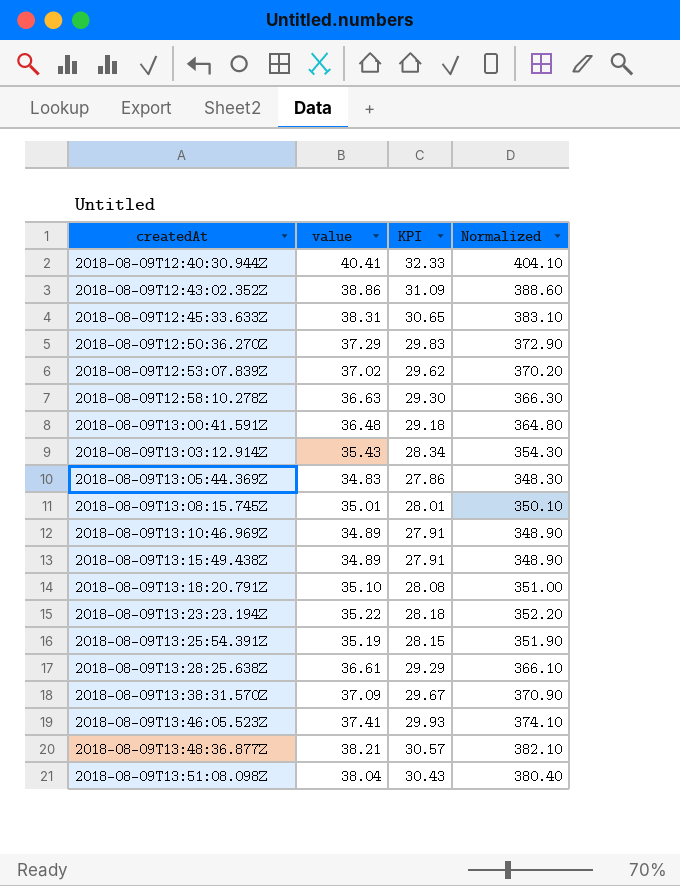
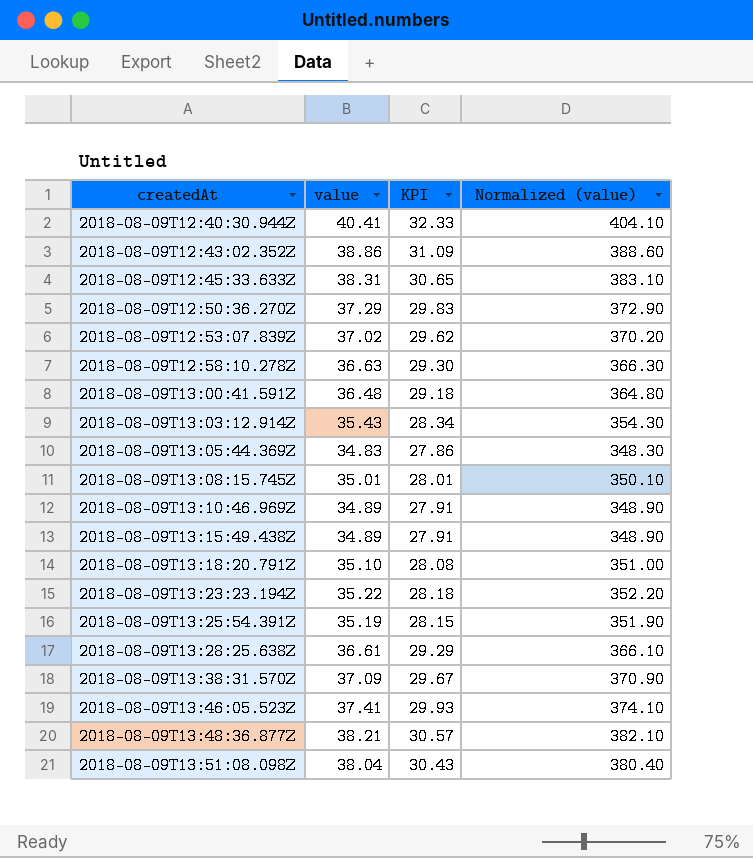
column name: Normalized -> Normalized (value)

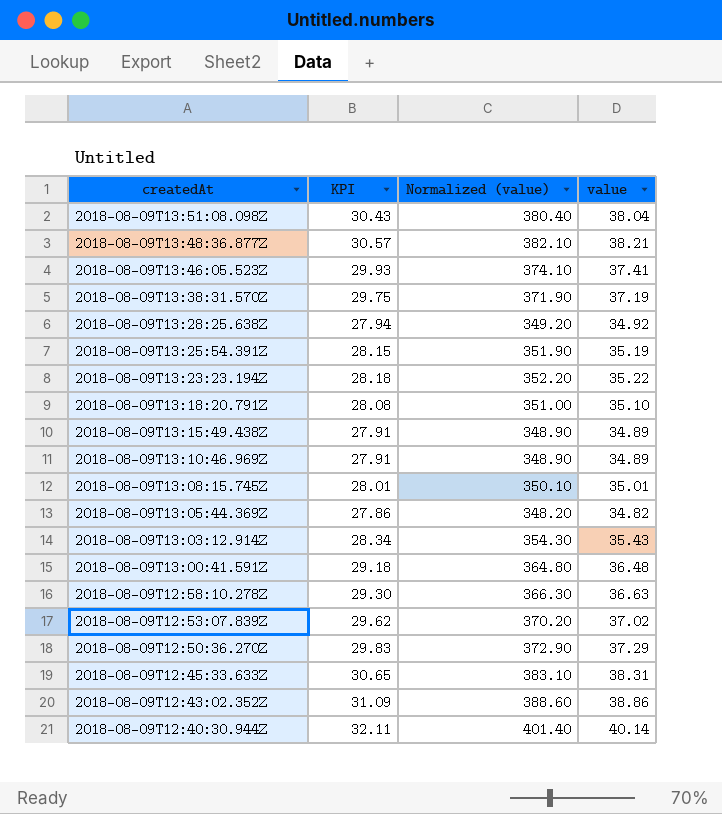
row order: createdAt ascending -> createdAt descending
column value | position: 2 -> 4
2018-08-09T13:38:31.570Z | KPI: 29.67 -> 29.75
2018-08-09T13:38:31.570Z | Normalized (value): 370.90 -> 371.90
2018-08-09T13:38:31.570Z | value: 37.09 -> 37.19
2018-08-09T13:28:25.638Z | KPI: 29.29 -> 27.94
2018-08-09T13:28:25.638Z | Normalized (value): 366.10 -> 349.20
2018-08-09T13:28:25.638Z | value: 36.61 -> 34.92
2018-08-09T13:05:44.369Z | Normalized (value): 348.30 -> 348.20
2018-08-09T13:05:44.369Z | value: 34.83 -> 34.82
2018-08-09T12:40:30.944Z | KPI: 32.33 -> 32.11
2018-08-09T12:40:30.944Z | Normalized (value): 404.10 -> 401.40
2018-08-09T12:40:30.944Z | value: 40.41 -> 40.14

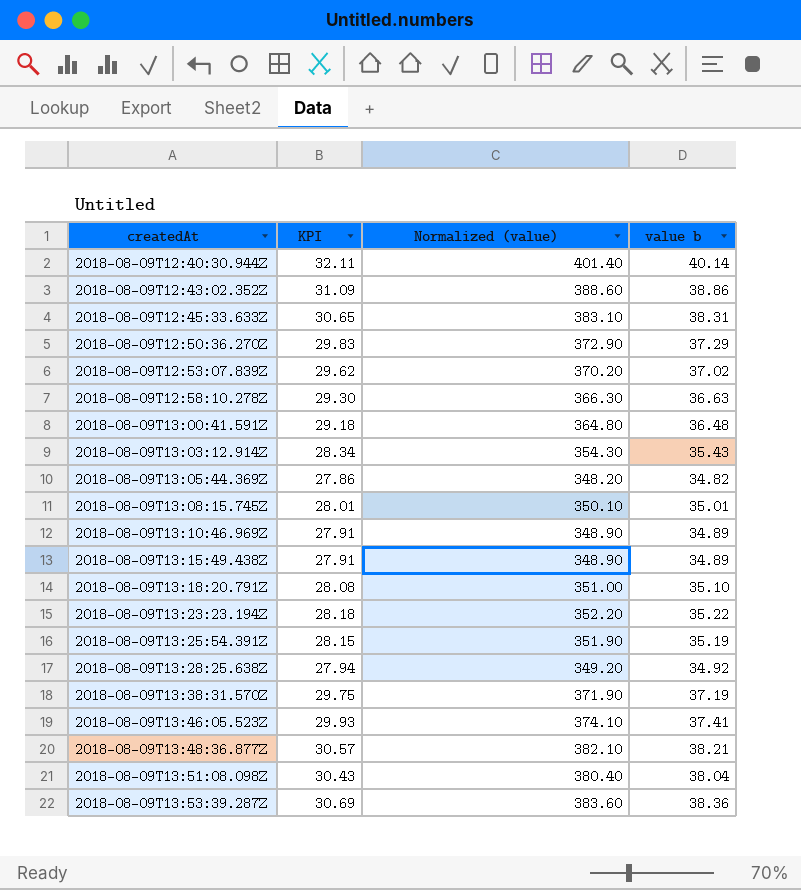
row order: createdAt descending -> createdAt ascending
column name: value -> value b
row 2018-08-09T13:53:39.287Z: none -> 30.69 | 383.60 | 38.36

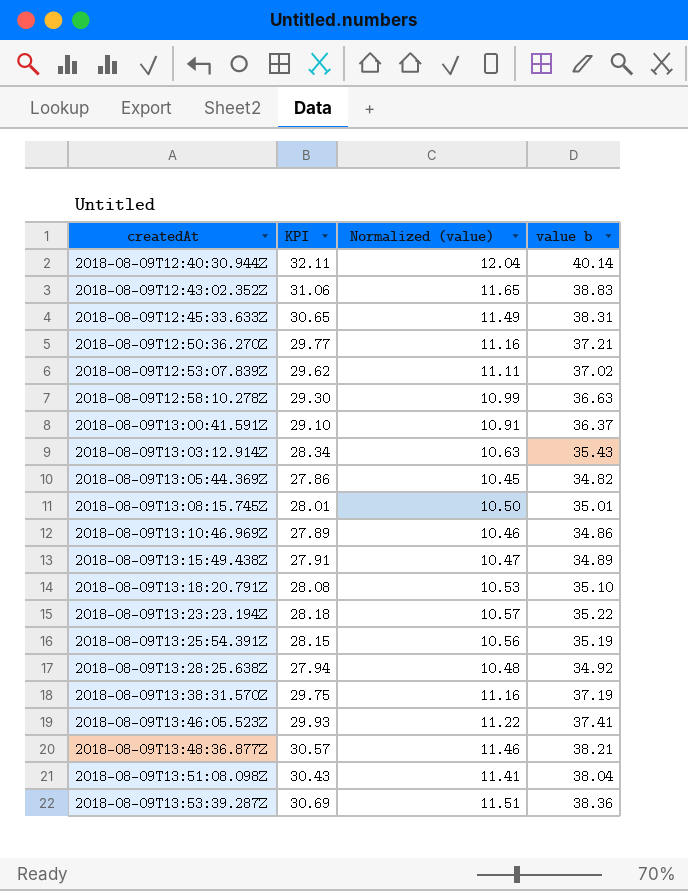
column Normalized (value) | formula: [value b] * 10 -> [value b] * 0.3
2018-08-09T12:43:02.352Z | KPI: 31.09 -> 31.06
2018-08-09T12:43:02.352Z | value b: 38.86 -> 38.83
2018-08-09T12:50:36.270Z | KPI: 29.83 -> 29.77
2018-08-09T12:50:36.270Z | value b: 37.29 -> 37.21
2018-08-09T13:00:41.591Z | KPI: 29.18 -> 29.10
2018-08-09T13:00:41.591Z | value b: 36.48 -> 36.37
2018-08-09T13:10:46.969Z | KPI: 27.91 -> 27.89
2018-08-09T13:10:46.969Z | value b: 34.89 -> 34.86

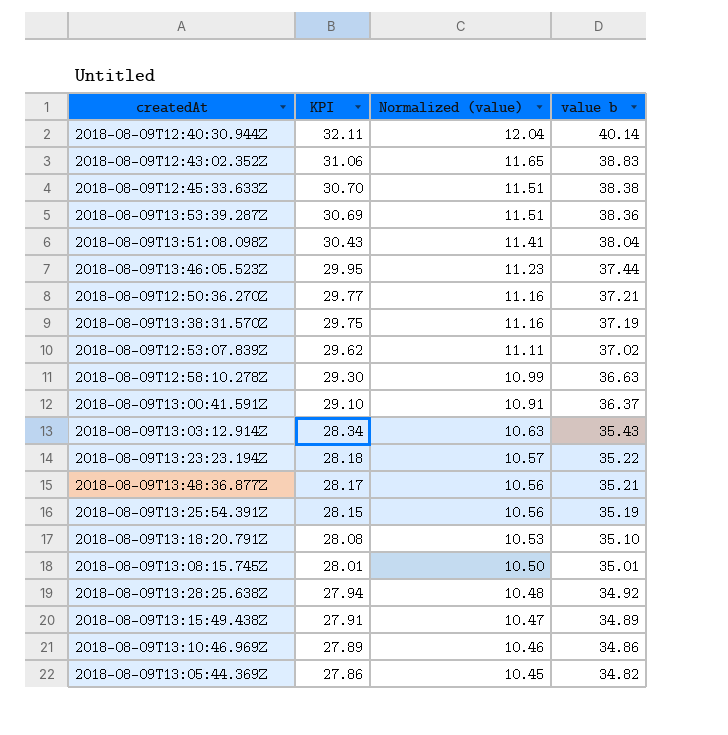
row order: createdAt ascending -> KPI descending
2018-08-09T12:45:33.633Z | KPI: 30.65 -> 30.70
2018-08-09T12:45:33.633Z | Normalized (value): 11.49 -> 11.51
2018-08-09T12:45:33.633Z | value b: 38.31 -> 38.38
2018-08-09T13:46:05.523Z | KPI: 29.93 -> 29.95
2018-08-09T13:46:05.523Z | Normalized (value): 11.22 -> 11.23
2018-08-09T13:46:05.523Z | value b: 37.41 -> 37.44
2018-08-09T13:48:36.877Z | KPI: 30.57 -> 28.17
2018-08-09T13:48:36.877Z | Normalized (value): 11.46 -> 10.56
2018-08-09T13:48:36.877Z | value b: 38.21 -> 35.21

